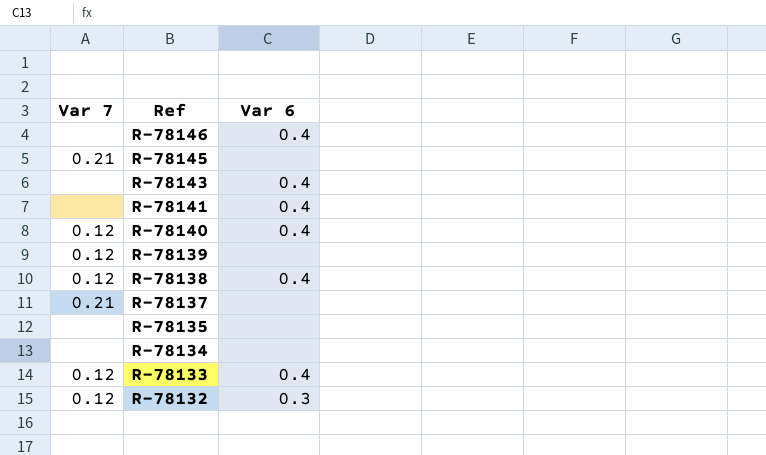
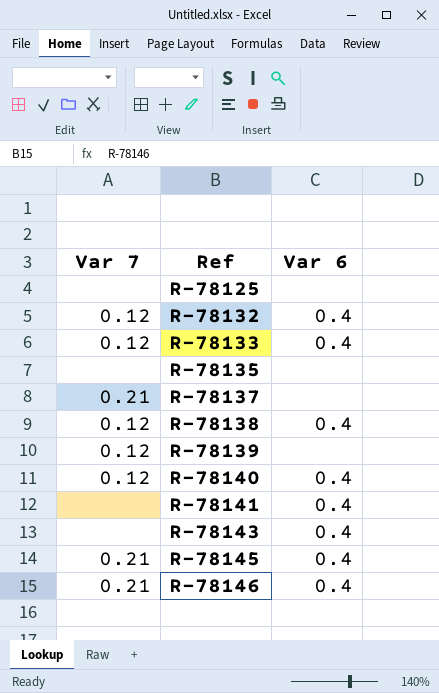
row order: Ref descending -> Ref ascending
row R-78134: none | none -> none
row R-78125: none -> none | none
R-78132 | Var 6: 0.3 -> 0.4
R-78145 | Var 6: none -> 0.4
R-78146 | Var 7: none -> 0.21

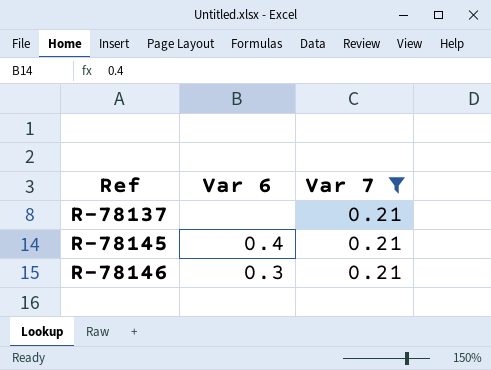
filter: none -> Var 7 = 0.21
column Var 7 | position: 1 -> 3
R-78146 | Var 6: 0.4 -> 0.3

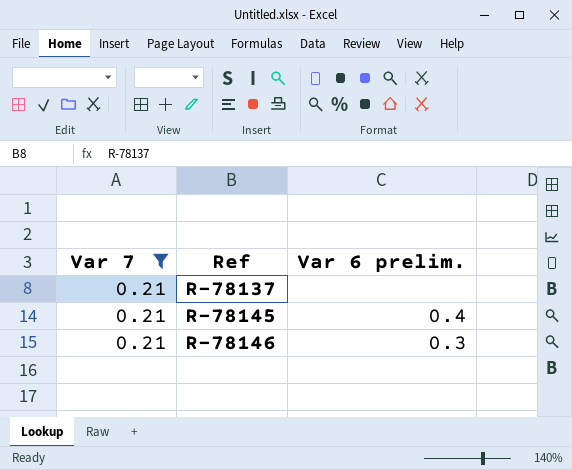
column Var 7 | position: 3 -> 1
column name: Var 6 -> Var 6 prelim.

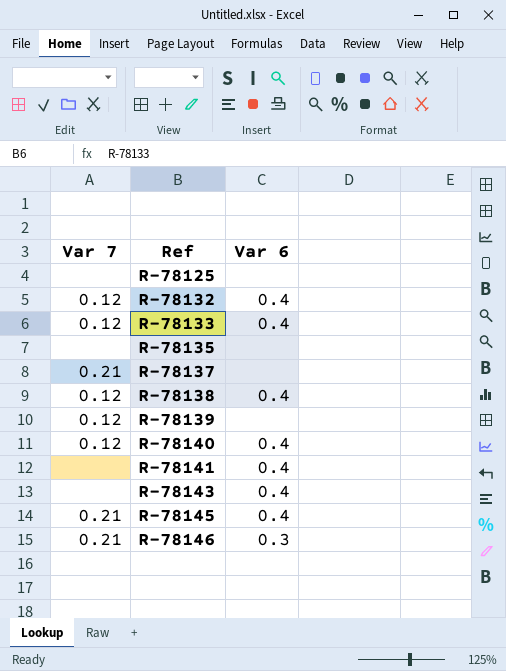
filter: Var 7 = 0.21 -> none
column name: Var 6 prelim. -> Var 6

